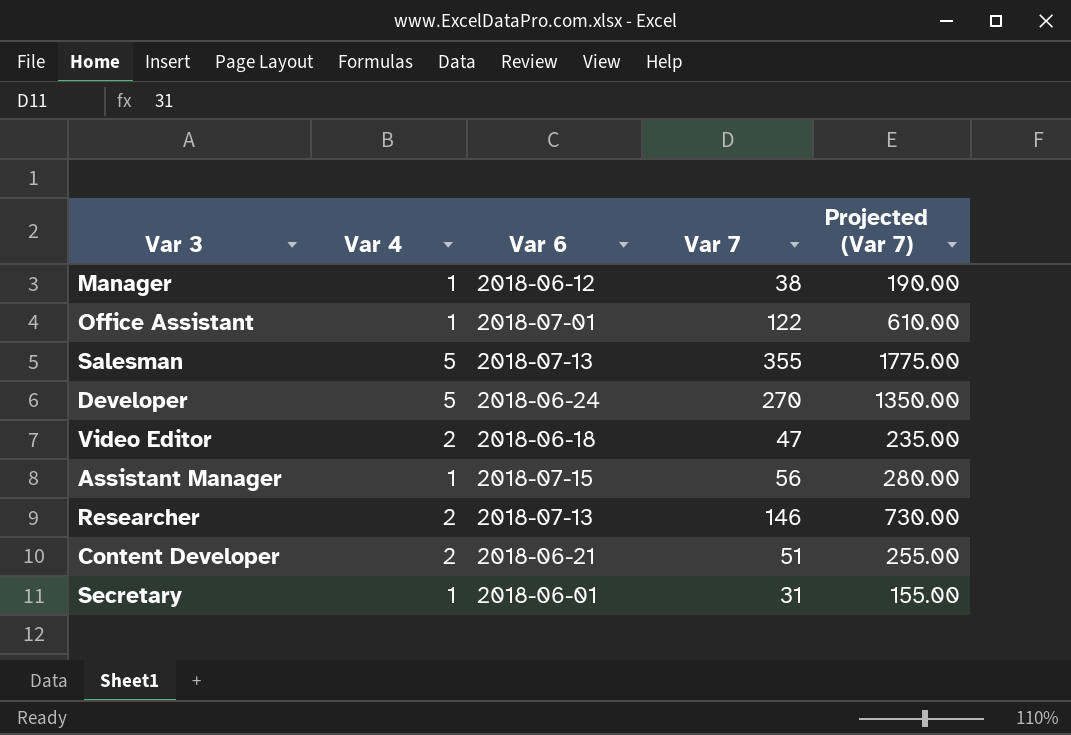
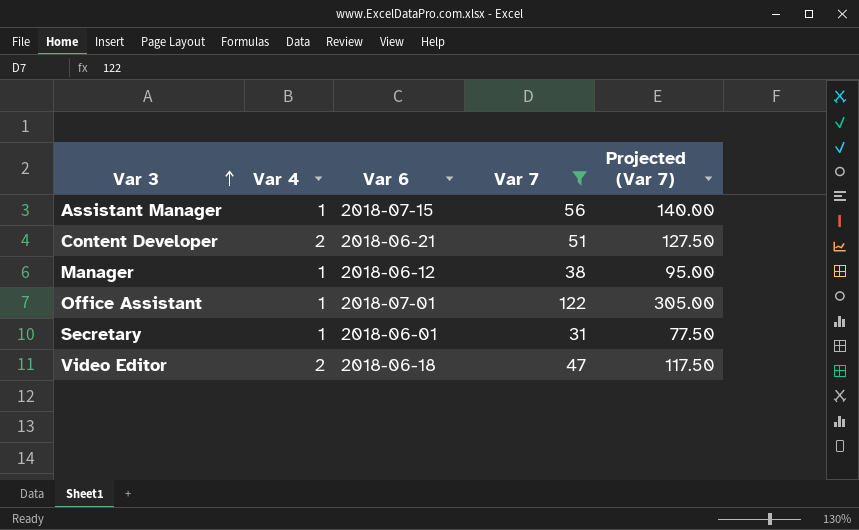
filter: none -> Var 7 <= 122
row order: none -> Var 3 ascending
column Projected (Var 7) | formula: [Var 7] * 5 -> [Var 7] * 2.5

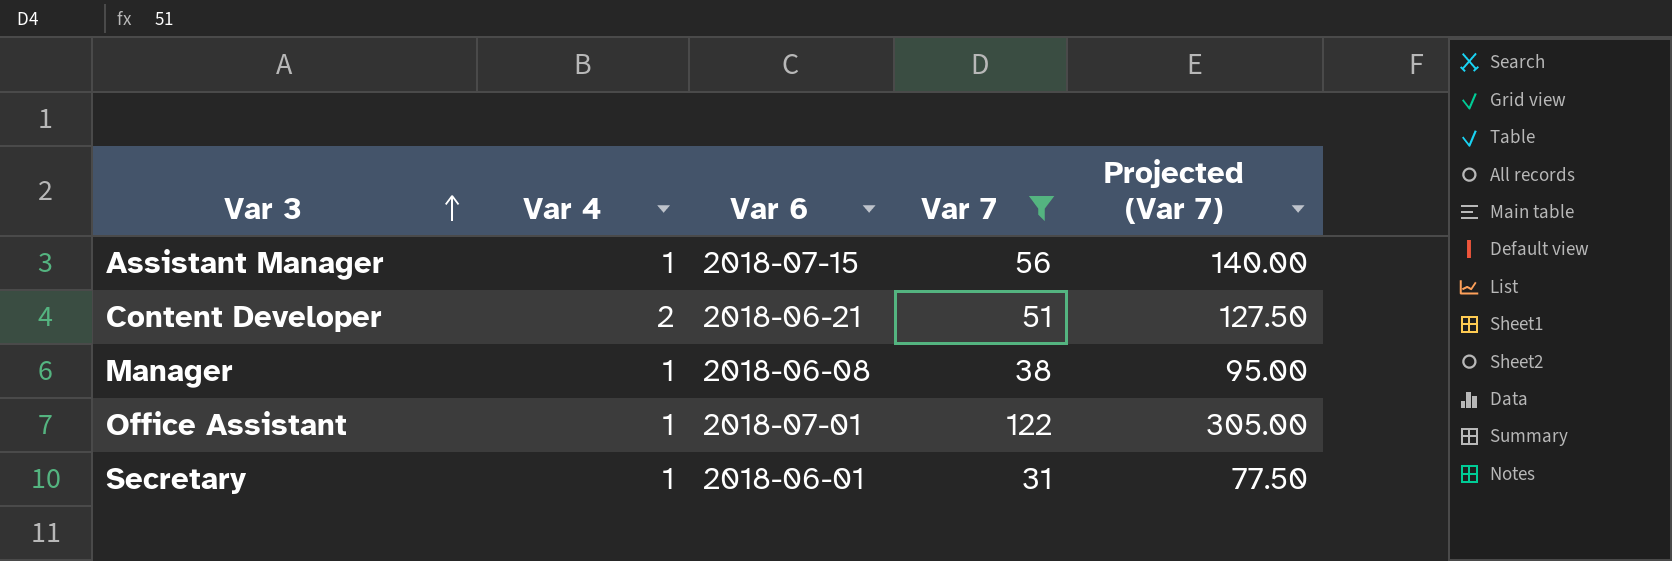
row Video Editor: 2 | 2018-06-18 | 47 | 117.50 -> none
Manager | Var 6: 2018-06-12 -> 2018-06-08

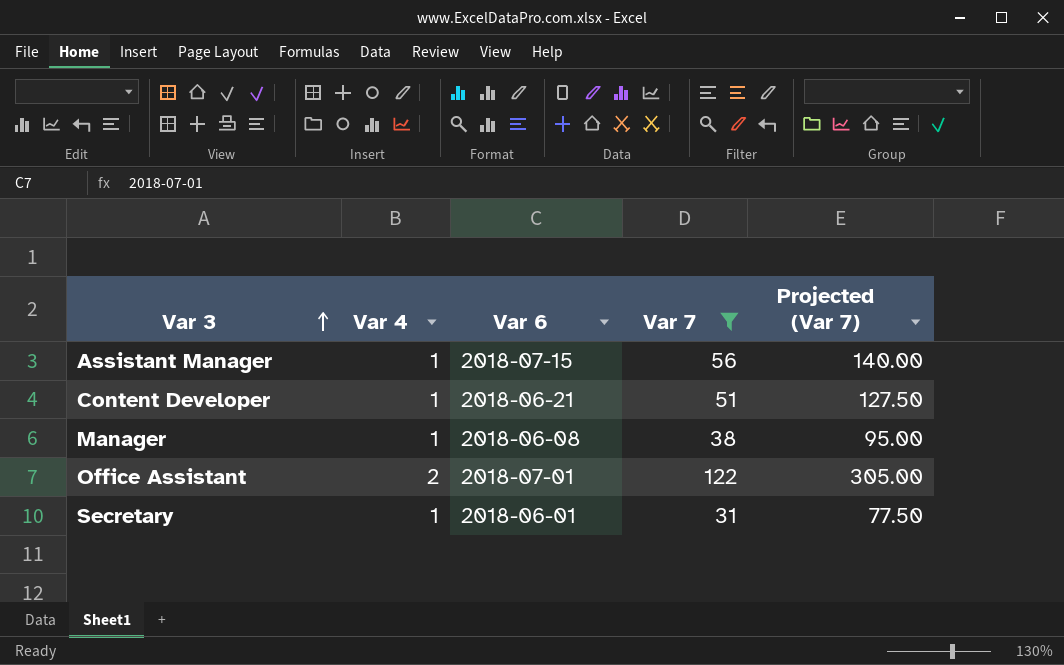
Content Developer | Var 4: 2 -> 1
Office Assistant | Var 4: 1 -> 2

